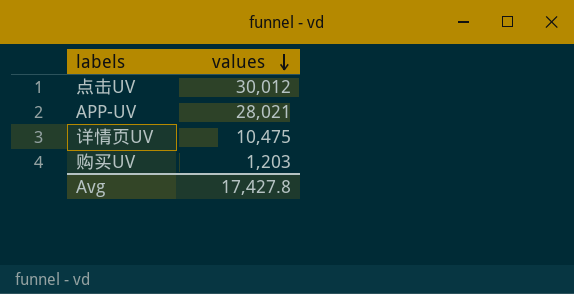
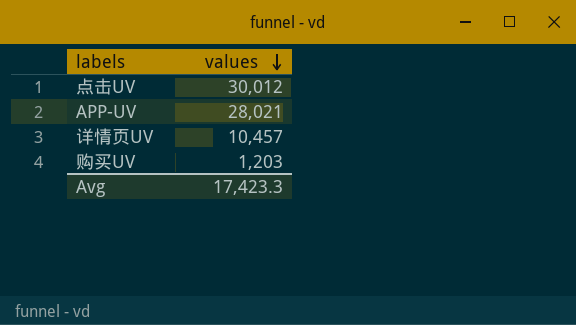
详情页UV | values: 10,475 -> 10,457
Avg | values: 17,427.8 -> 17,423.3

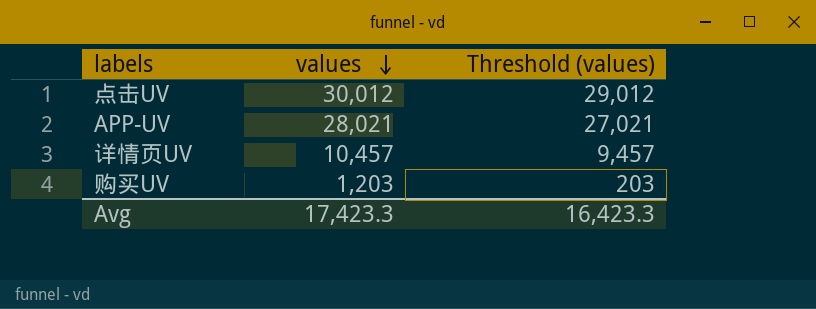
column Threshold (values) | formula: none -> [values] - 1000

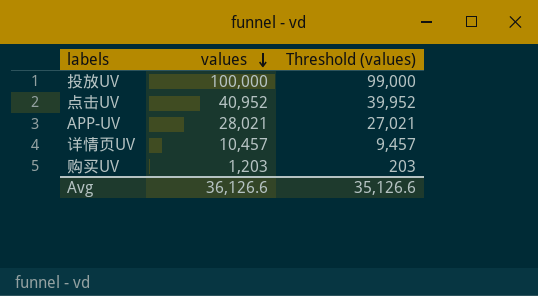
row 投放UV: none -> 100,000 | 99,000
点击UV | values: 30,012 -> 40,952
点击UV | Threshold (values): 29,012 -> 39,952
Avg | values: 17,423.3 -> 36,126.6
Avg | Threshold (values): 16,423.3 -> 35,126.6

